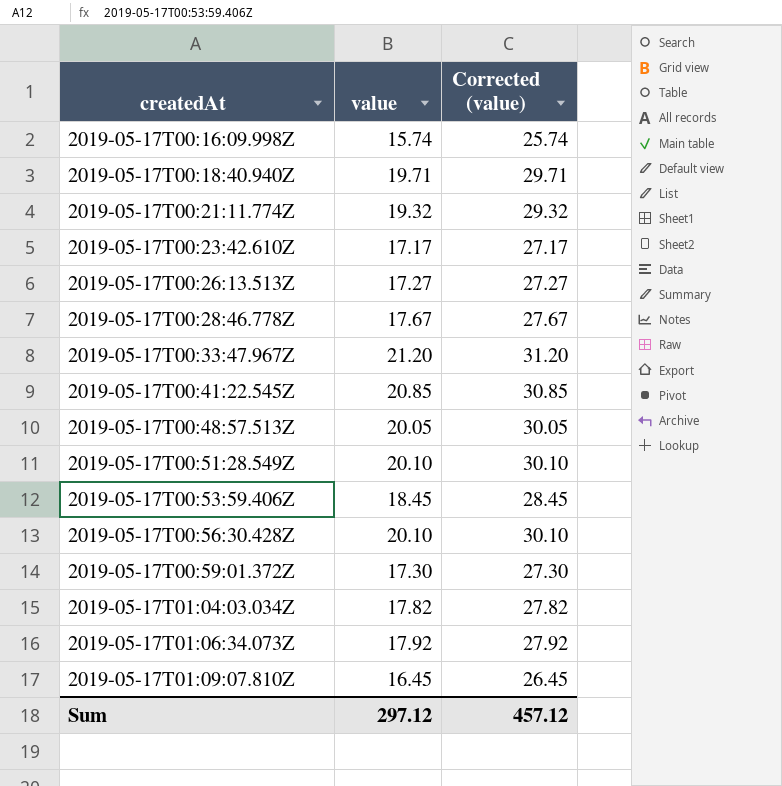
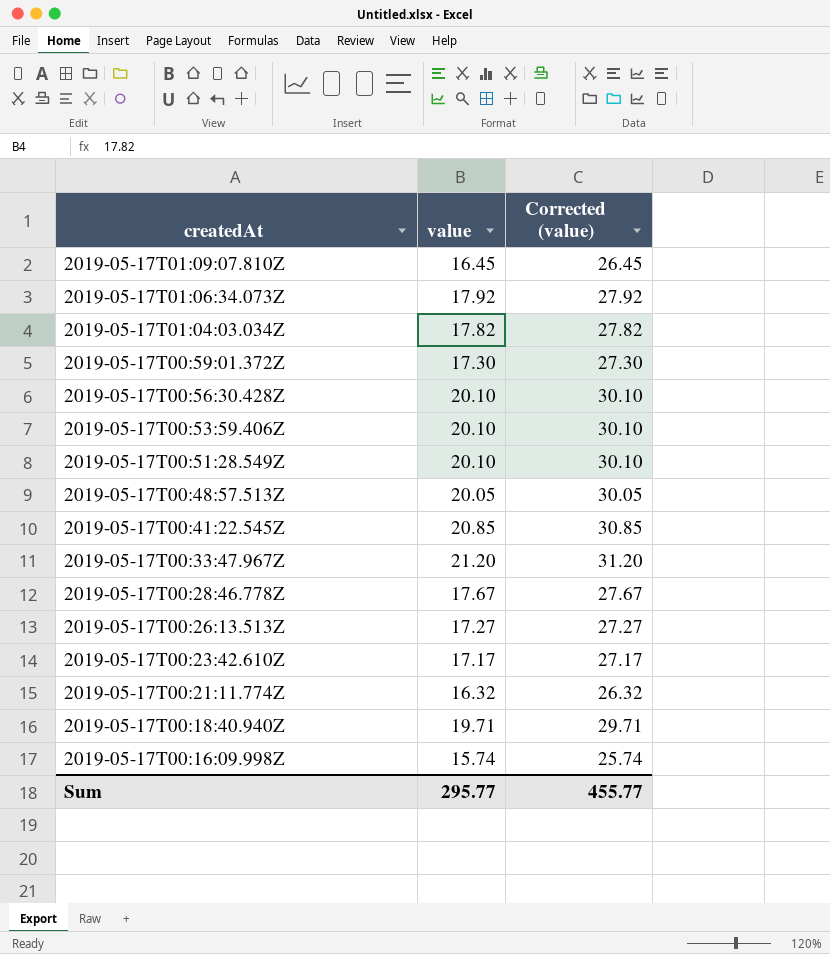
row order: createdAt ascending -> createdAt descending
2019-05-17T00:53:59.406Z | value: 18.45 -> 20.10
2019-05-17T00:53:59.406Z | Corrected (value): 28.45 -> 30.10
2019-05-17T00:21:11.774Z | value: 19.32 -> 16.32
2019-05-17T00:21:11.774Z | Corrected (value): 29.32 -> 26.32
Sum | value: 297.12 -> 295.77
Sum | Corrected (value): 457.12 -> 455.77

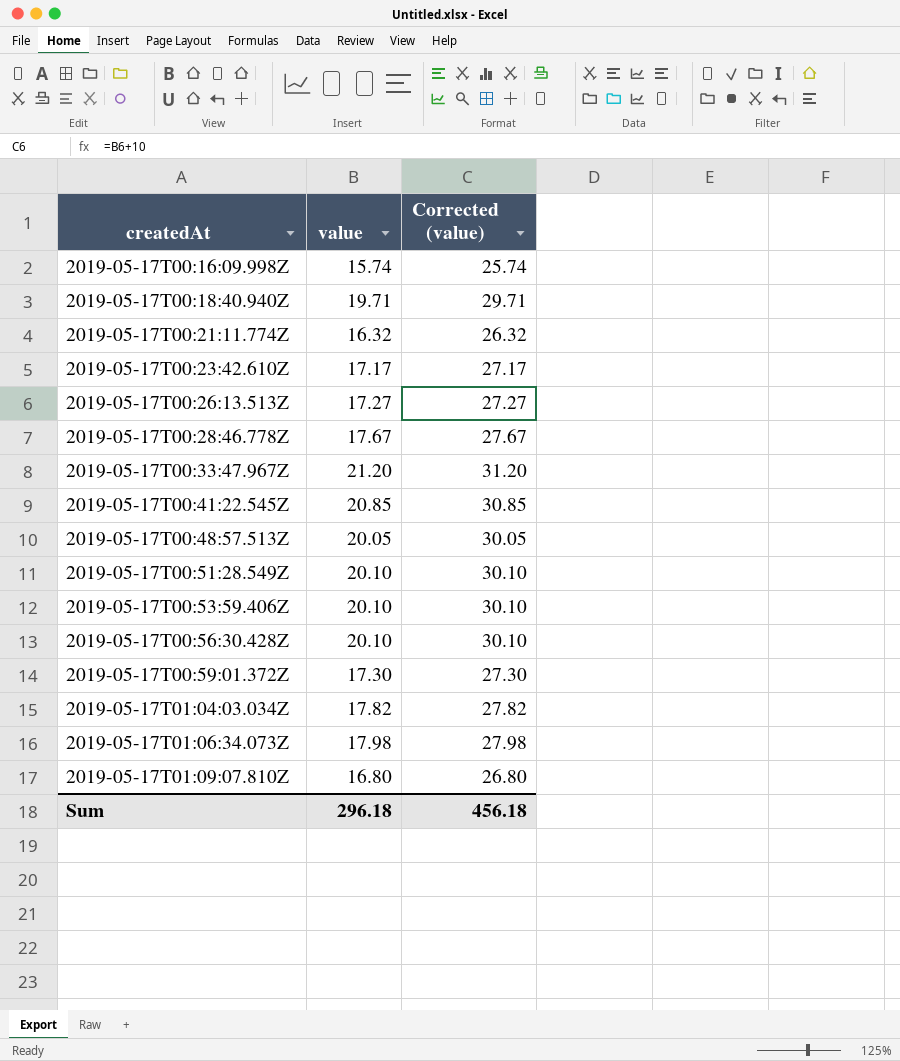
row order: createdAt descending -> createdAt ascending
2019-05-17T01:06:34.073Z | value: 17.92 -> 17.98
2019-05-17T01:06:34.073Z | Corrected (value): 27.92 -> 27.98
2019-05-17T01:09:07.810Z | value: 16.45 -> 16.80
2019-05-17T01:09:07.810Z | Corrected (value): 26.45 -> 26.80
Sum | value: 295.77 -> 296.18
Sum | Corrected (value): 455.77 -> 456.18

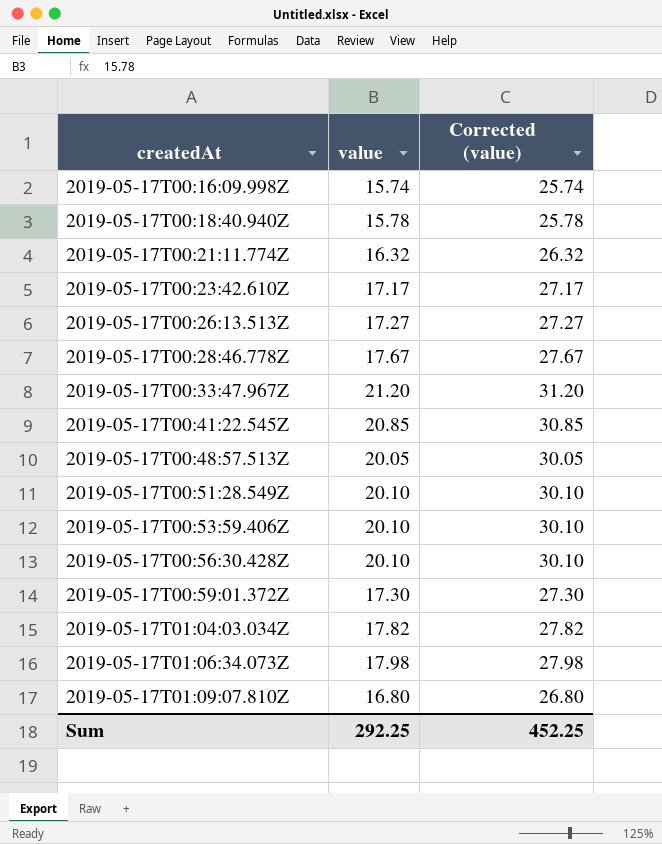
2019-05-17T00:18:40.940Z | value: 19.71 -> 15.78
2019-05-17T00:18:40.940Z | Corrected (value): 29.71 -> 25.78
Sum | value: 296.18 -> 292.25
Sum | Corrected (value): 456.18 -> 452.25

